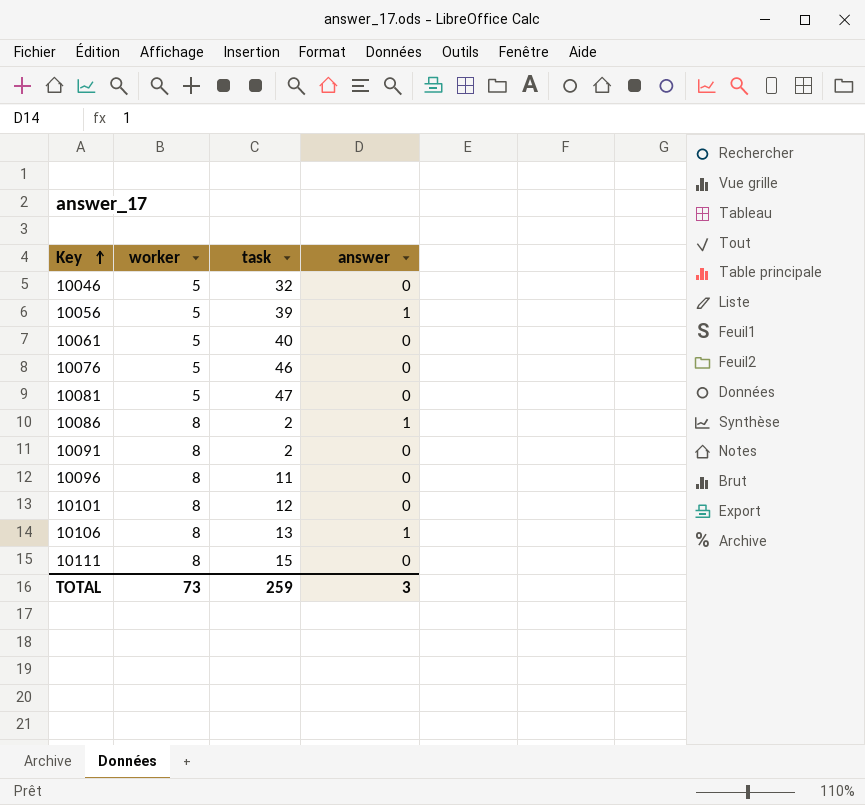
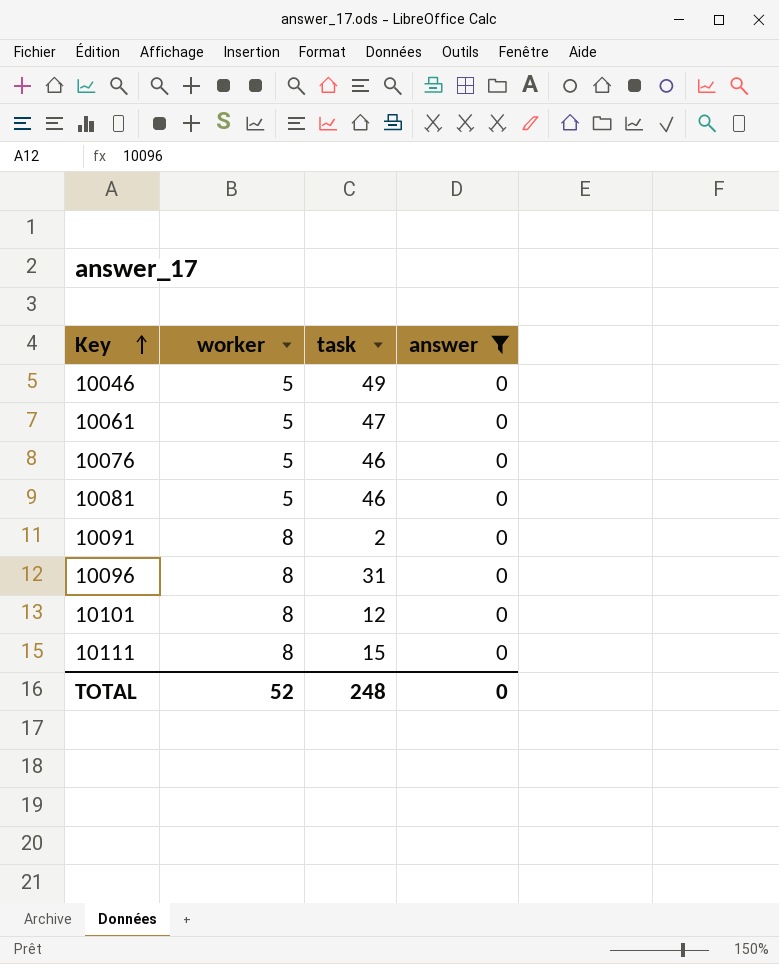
filter: none -> answer = 0
10046 | task: 32 -> 49
10061 | task: 40 -> 47
10081 | task: 47 -> 46
10096 | task: 11 -> 31
TOTAL | worker: 73 -> 52
TOTAL | task: 259 -> 248
TOTAL | answer: 3 -> 0

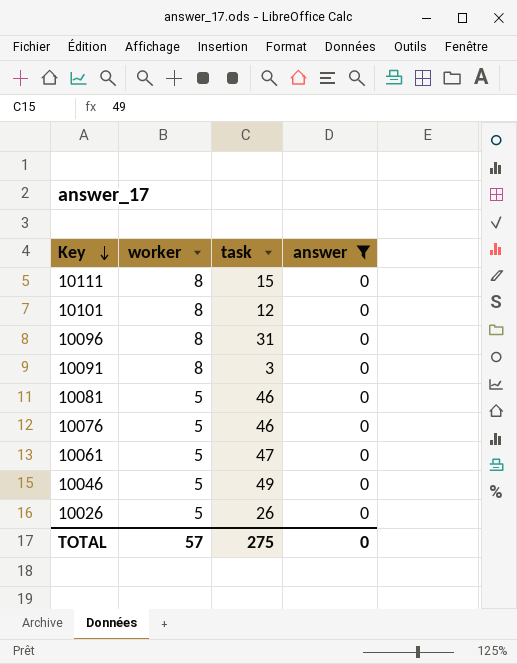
row order: Key ascending -> Key descending
10091 | task: 2 -> 3
row 10026: none -> 5 | 26 | 0
TOTAL | worker: 52 -> 57
TOTAL | task: 248 -> 275

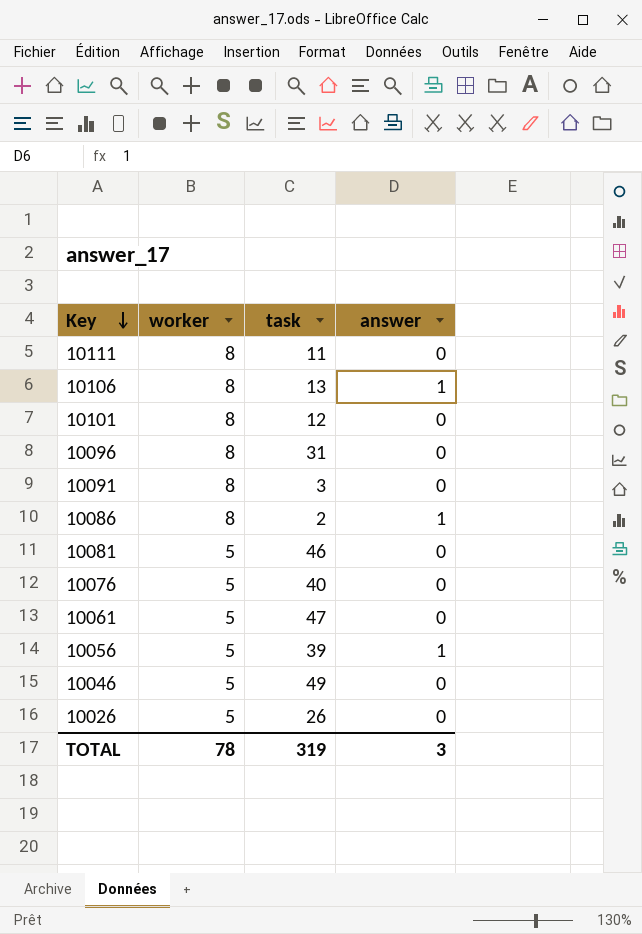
filter: answer = 0 -> none
10111 | task: 15 -> 11
10076 | task: 46 -> 40
TOTAL | worker: 57 -> 78
TOTAL | task: 275 -> 319
TOTAL | answer: 0 -> 3

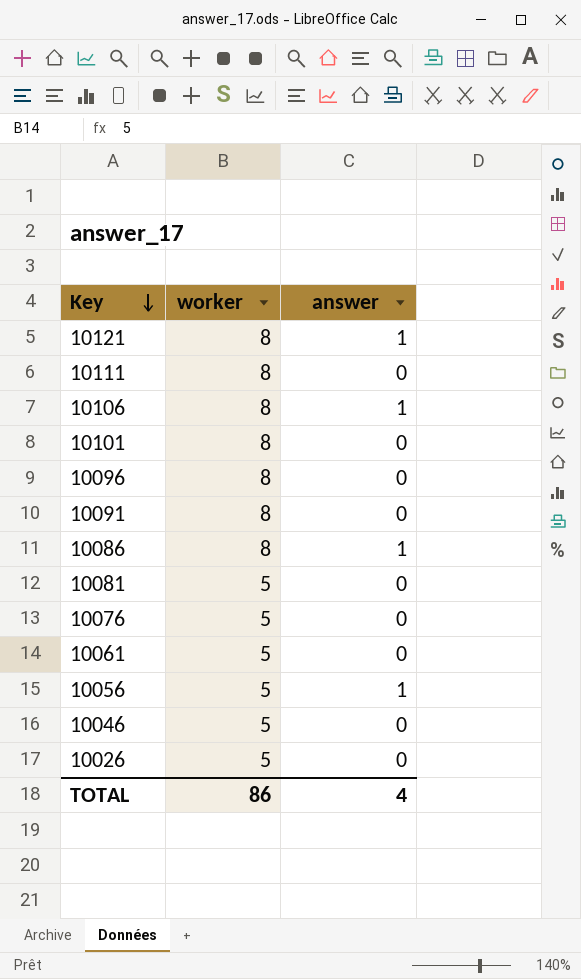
column task | position: 3 -> none
row 10121: none -> 8 | 1
TOTAL | worker: 78 -> 86
TOTAL | answer: 3 -> 4

